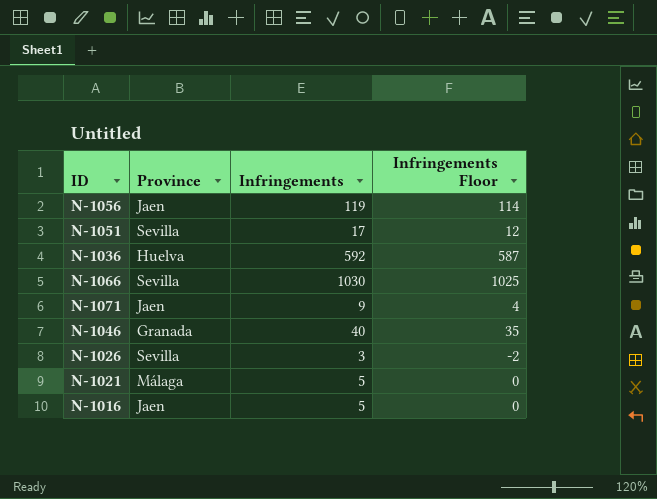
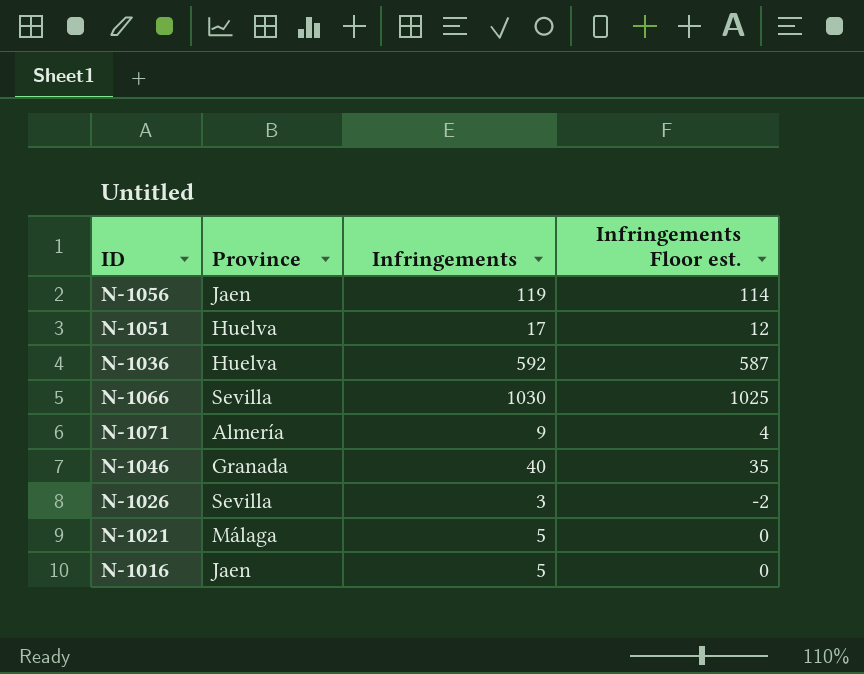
column name: Infringements Floor -> Infringements Floor est.
N-1051 | Province: Sevilla -> Huelva
N-1071 | Province: Jaen -> Almería

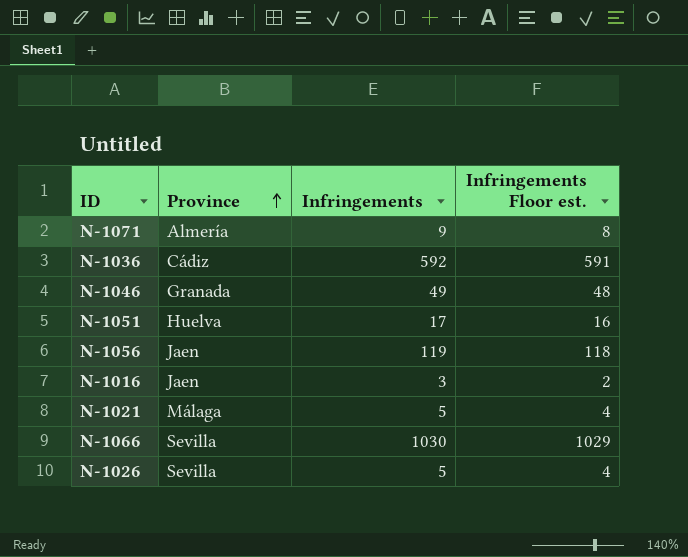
row order: none -> Province ascending
column Infringements Floor est. | formula: [Infringements] - 5 -> [Infringements] - 1
N-1036 | Province: Huelva -> Cádiz
N-1046 | Infringements: 40 -> 49
N-1016 | Infringements: 5 -> 3
N-1026 | Infringements: 3 -> 5

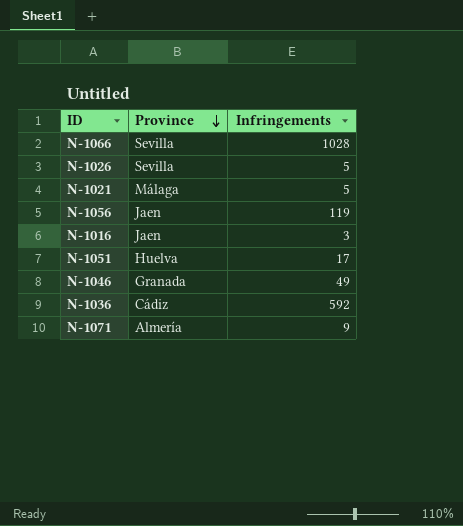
row order: Province ascending -> Province descending
column Infringements Floor est. | formula: [Infringements] - 1 -> none
N-1066 | Infringements: 1030 -> 1028

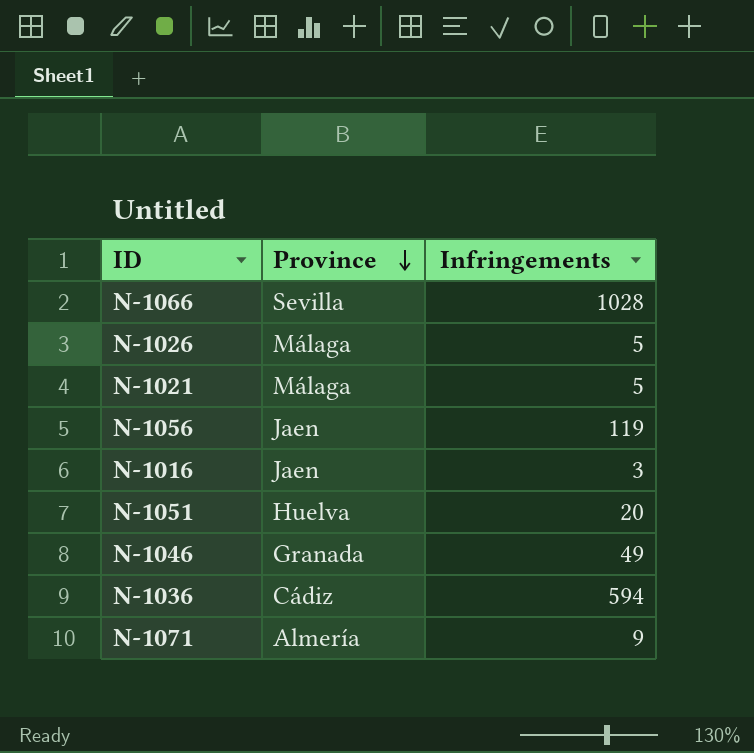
N-1026 | Province: Sevilla -> Málaga
N-1051 | Infringements: 17 -> 20
N-1036 | Infringements: 592 -> 594

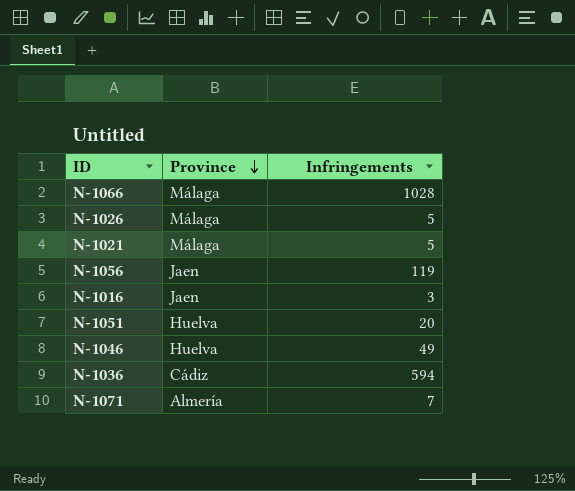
N-1066 | Province: Sevilla -> Málaga
N-1046 | Province: Granada -> Huelva
N-1071 | Infringements: 9 -> 7

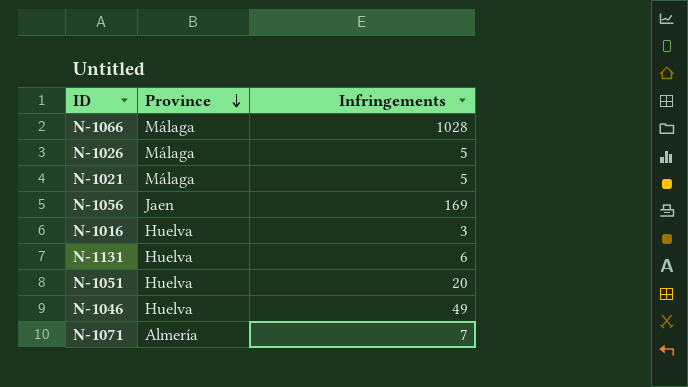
row N-1036: Cádiz | 594 -> none
N-1056 | Infringements: 119 -> 169
N-1016 | Province: Jaen -> Huelva
row N-1131: none -> Huelva | 6

